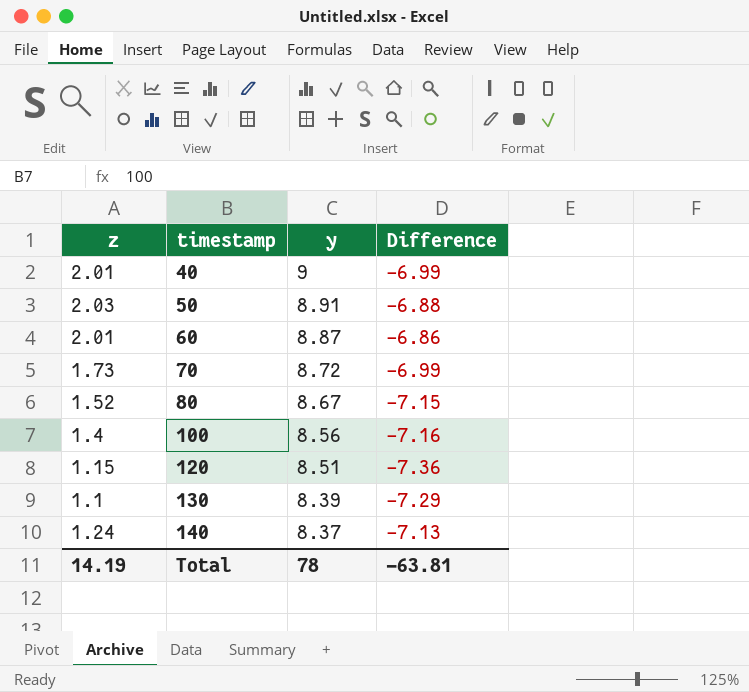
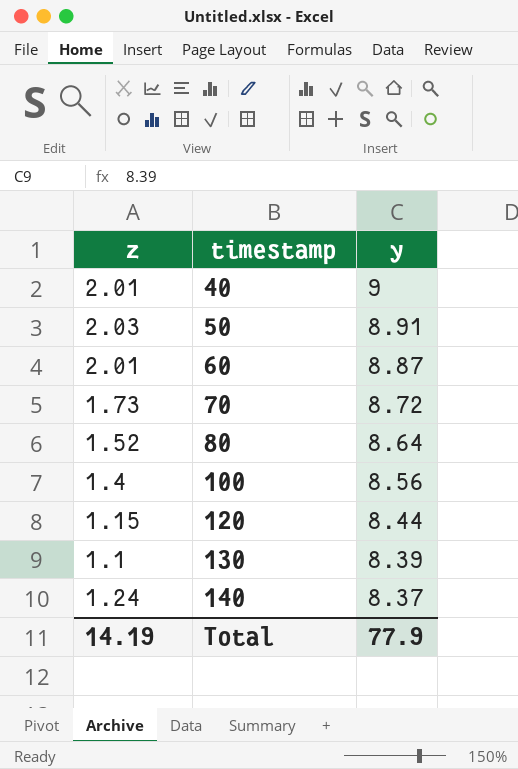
column Difference | formula: [z] - [y] -> none
80 | y: 8.67 -> 8.64
120 | y: 8.51 -> 8.44
Total | y: 78 -> 77.9

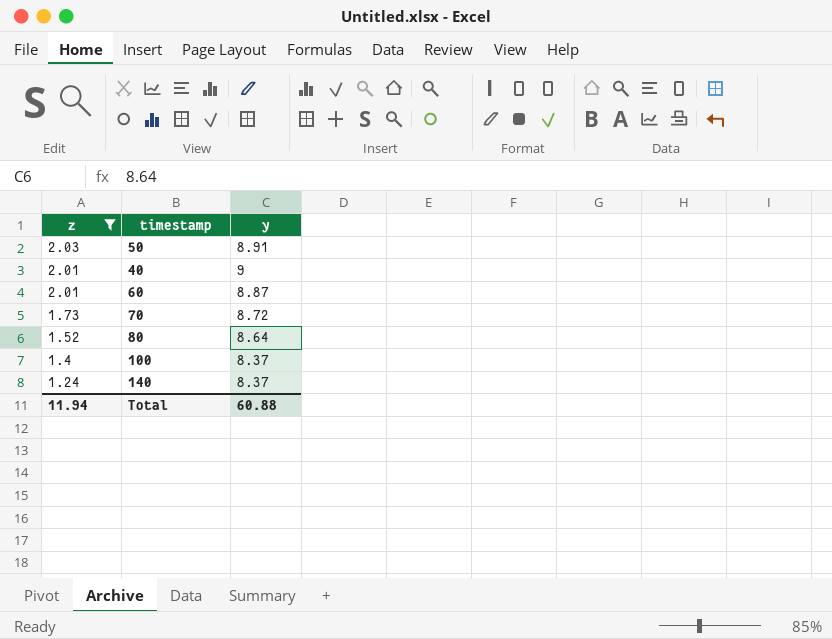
filter: none -> z >= 1.24
row order: timestamp ascending -> z descending
100 | y: 8.56 -> 8.37
Total | z: 14.19 -> 11.94
Total | y: 77.9 -> 60.88

